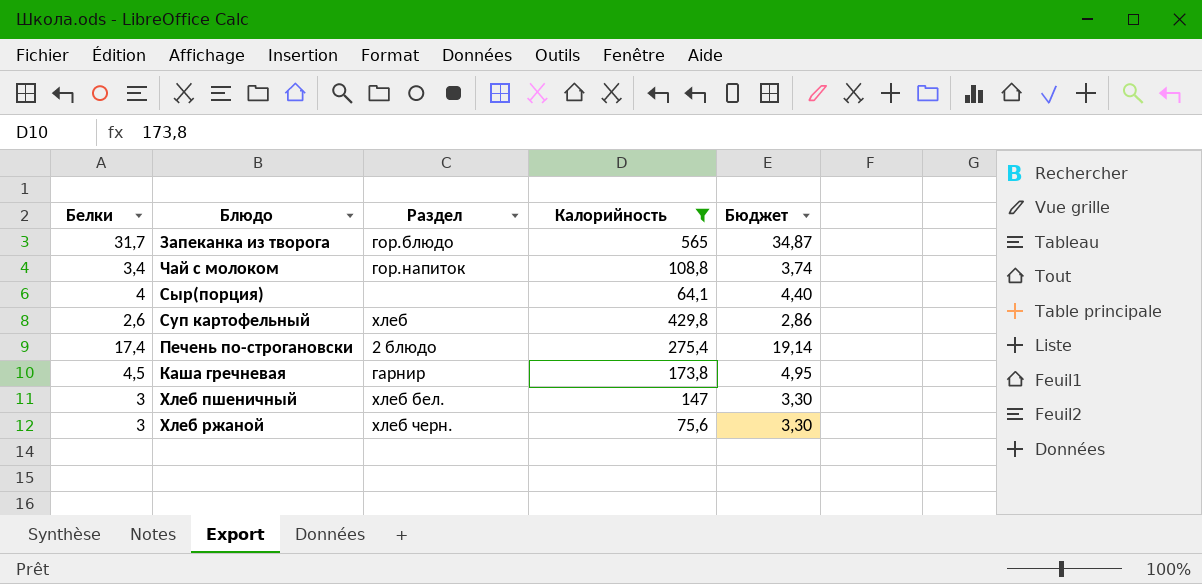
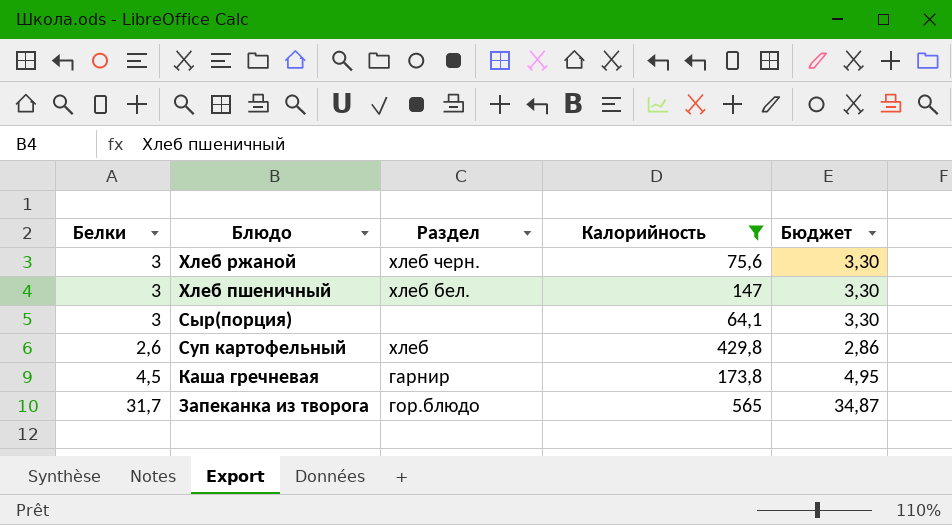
row order: none -> Блюдо descending
row Чай с молоком: 3,4 | гор.напиток | 108,8 | 3,74 -> none
row Печень по-строгановски: 17,4 | 2 блюдо | 275,4 | 19,14 -> none
Сыр(порция) | Белки: 4 -> 3
Сыр(порция) | Бюджет: 4,40 -> 3,30

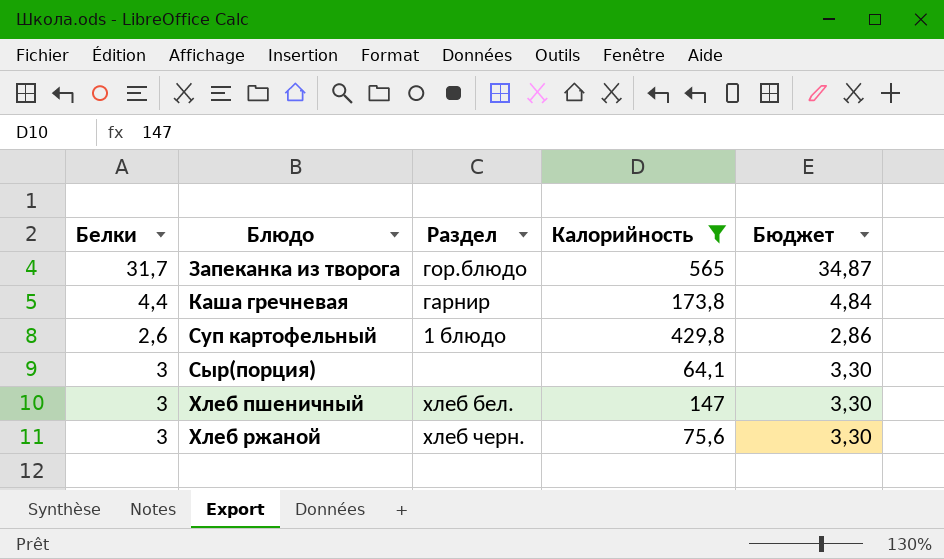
row order: Блюдо descending -> Блюдо ascending
Каша гречневая | Белки: 4,5 -> 4,4
Каша гречневая | Бюджет: 4,95 -> 4,84
Суп картофельный | Раздел: хлеб -> 1 блюдо

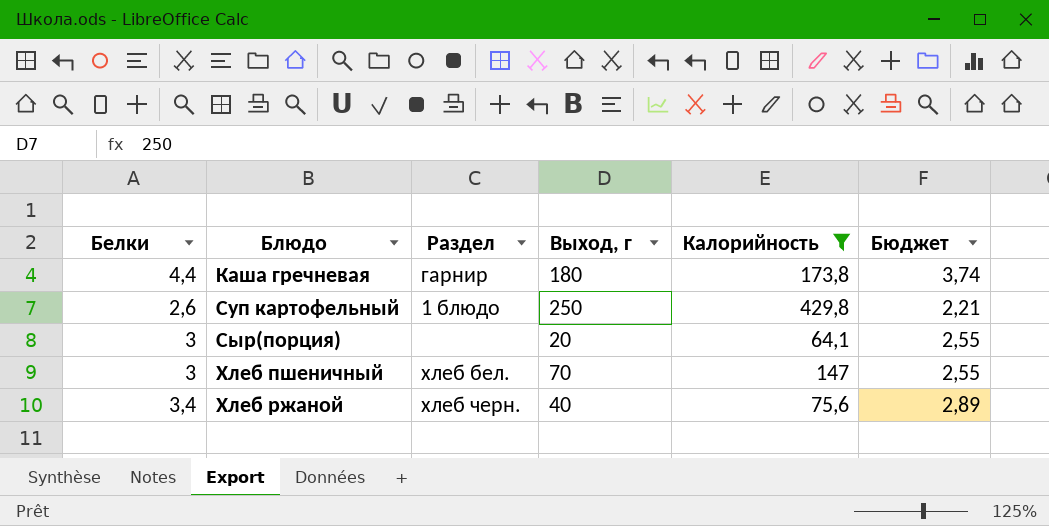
column Выход, г | position: none -> 4
column Бюджет | formula: [Белки] * 1,1 -> [Белки] * 0,85
row Запеканка из творога: 31,7 | гор.блюдо | 565 | 34,87 -> none
Хлеб ржаной | Белки: 3 -> 3,4

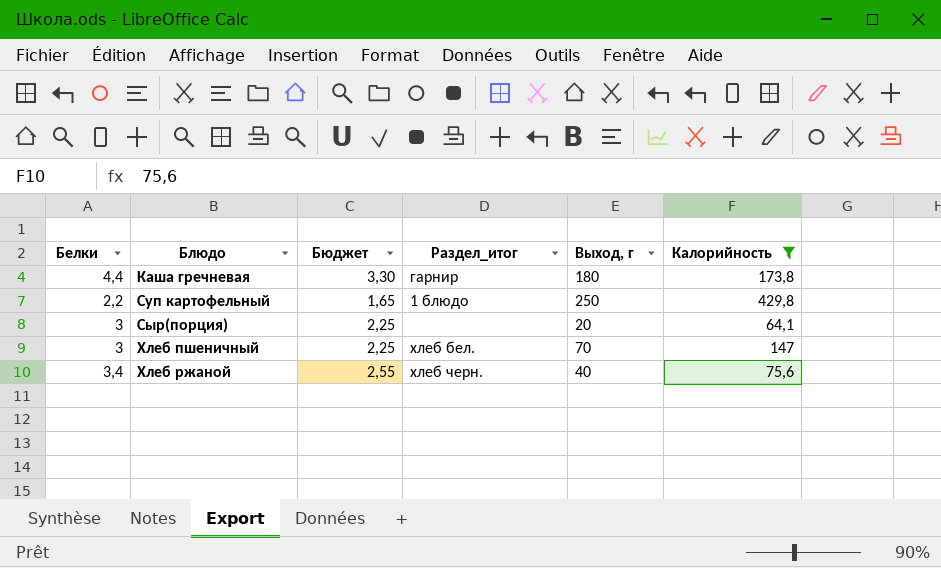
column Бюджет | formula: [Белки] * 0,85 -> [Белки] * 0,75
column Бюджет | position: 6 -> 3
column name: Раздел -> Раздел_итог
Суп картофельный | Белки: 2,6 -> 2,2

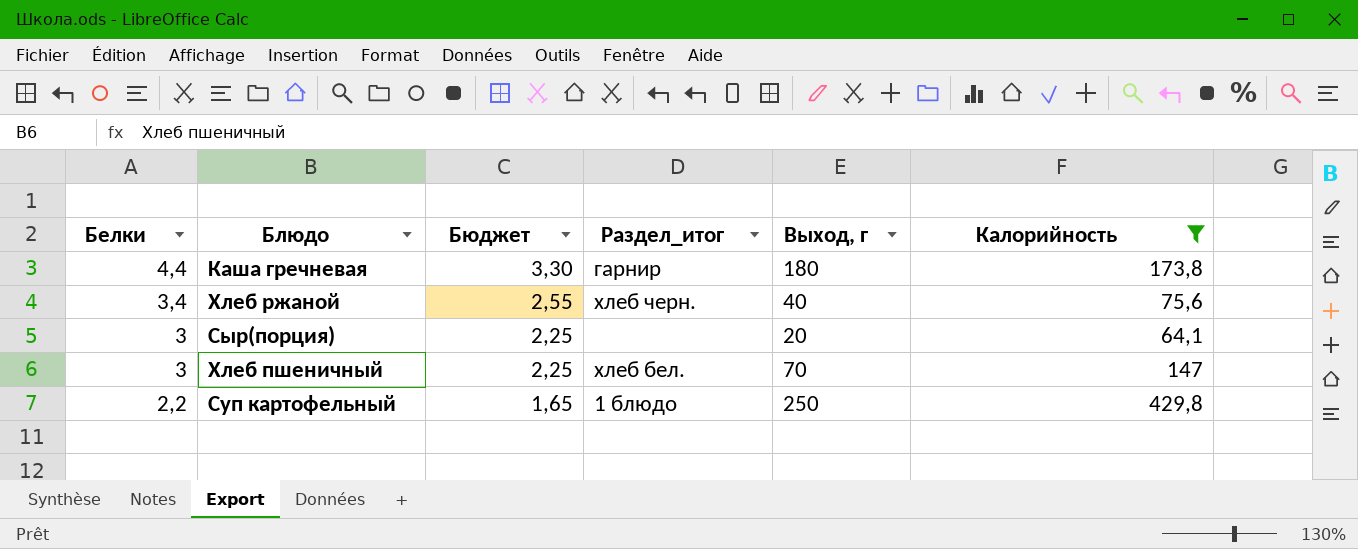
row order: Блюдо ascending -> Белки descending

